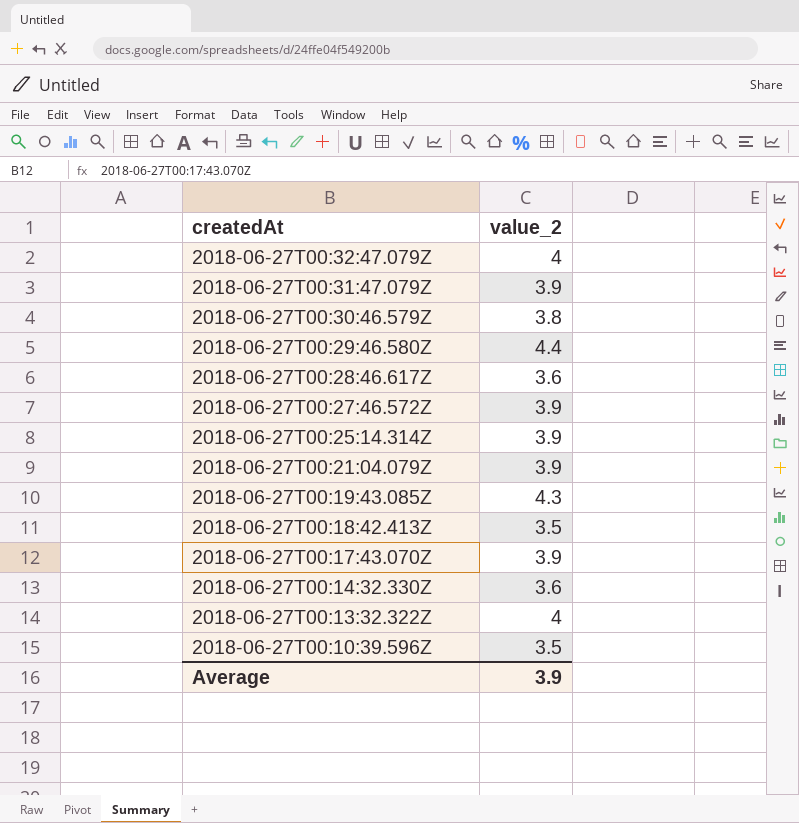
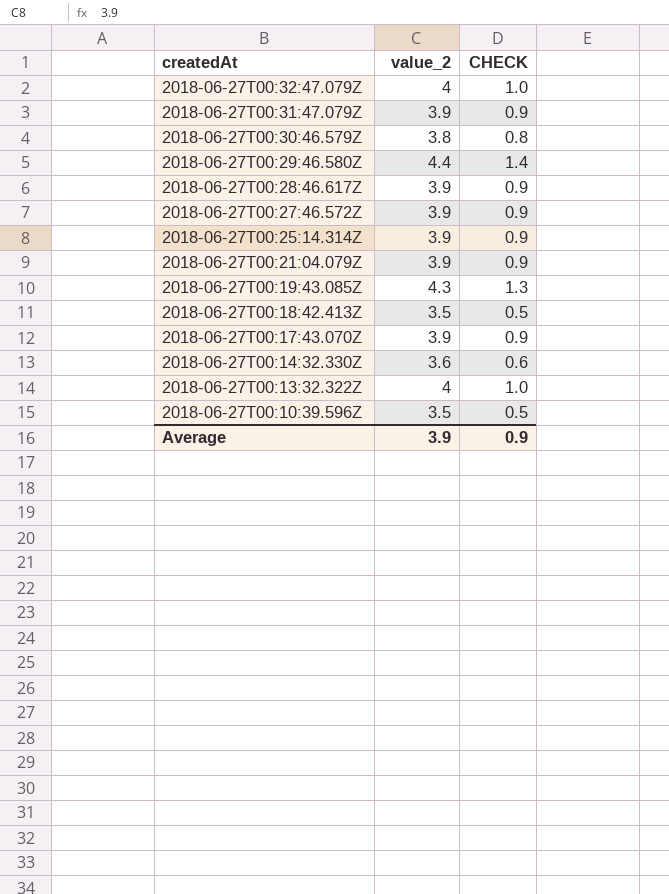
column CHECK | formula: none -> [value_2] - 3
2018-06-27T00:28:46.617Z | value_2: 3.6 -> 3.9

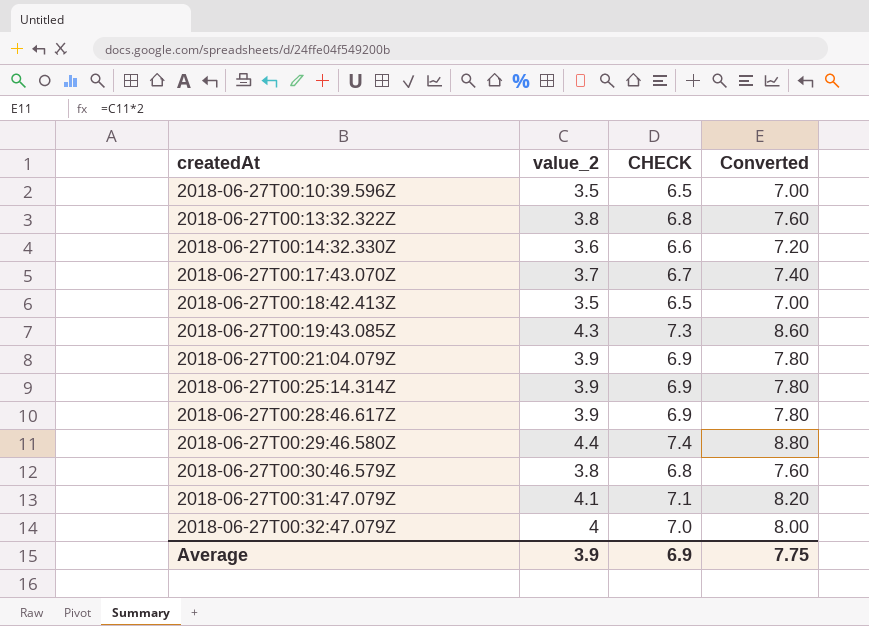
row order: createdAt descending -> createdAt ascending
column CHECK | formula: [value_2] - 3 -> [value_2] + 3
column Converted | formula: none -> [value_2] * 2
row 2018-06-27T00:27:46.572Z: 3.9 | 0.9 -> none
2018-06-27T00:13:32.322Z | value_2: 4 -> 3.8
2018-06-27T00:17:43.070Z | value_2: 3.9 -> 3.7
2018-06-27T00:31:47.079Z | value_2: 3.9 -> 4.1
Average | CHECK: 0.9 -> 6.9

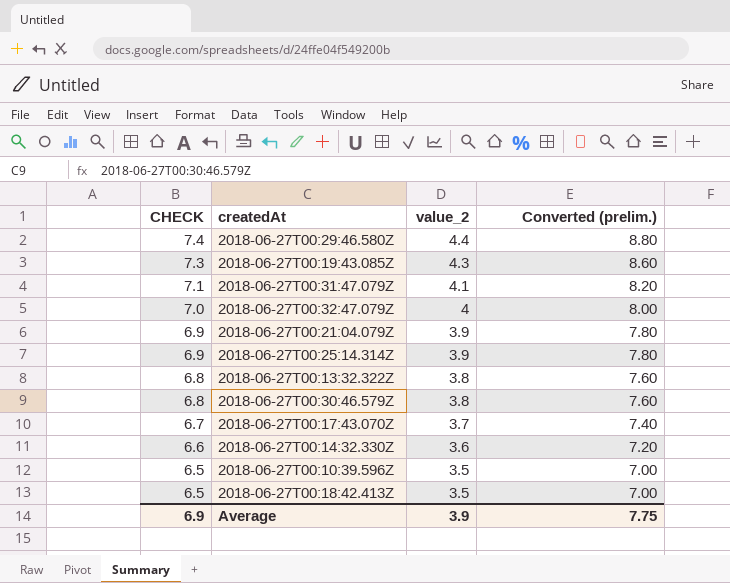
row order: createdAt ascending -> CHECK descending
column CHECK | position: 3 -> 1
column name: Converted -> Converted (prelim.)
row 2018-06-27T00:28:46.617Z: 3.9 | 6.9 | 7.80 -> none

